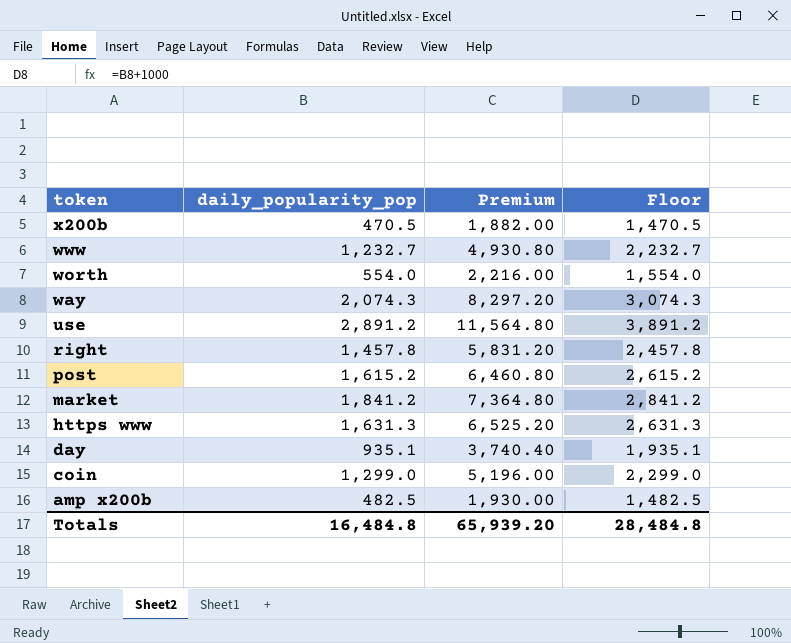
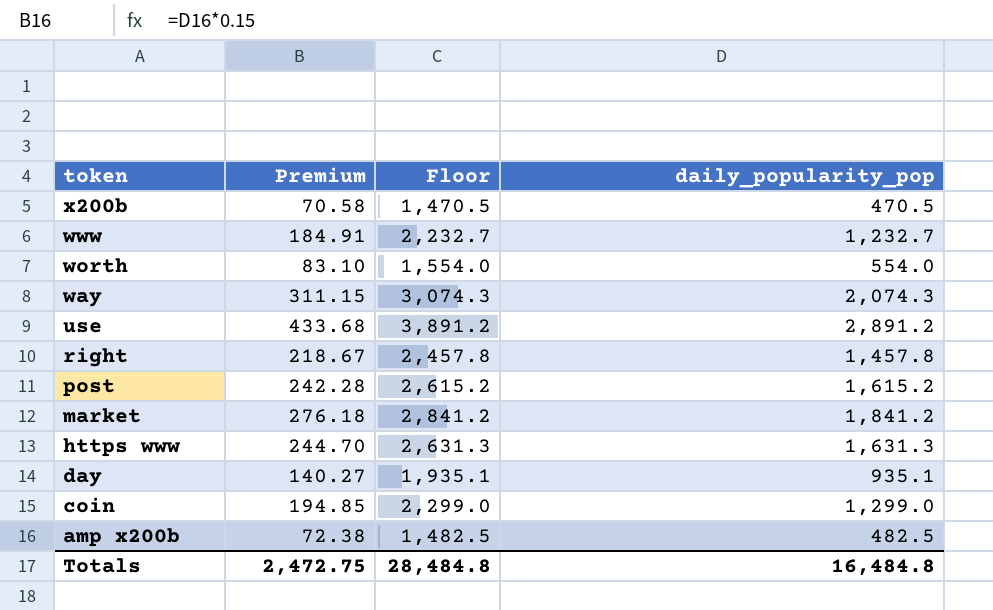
column Premium | formula: [daily_popularity_pop] * 4 -> [daily_popularity_pop] * 0.15
column daily_popularity_pop | position: 2 -> 4
Totals | Premium: 65,939.20 -> 2,472.75

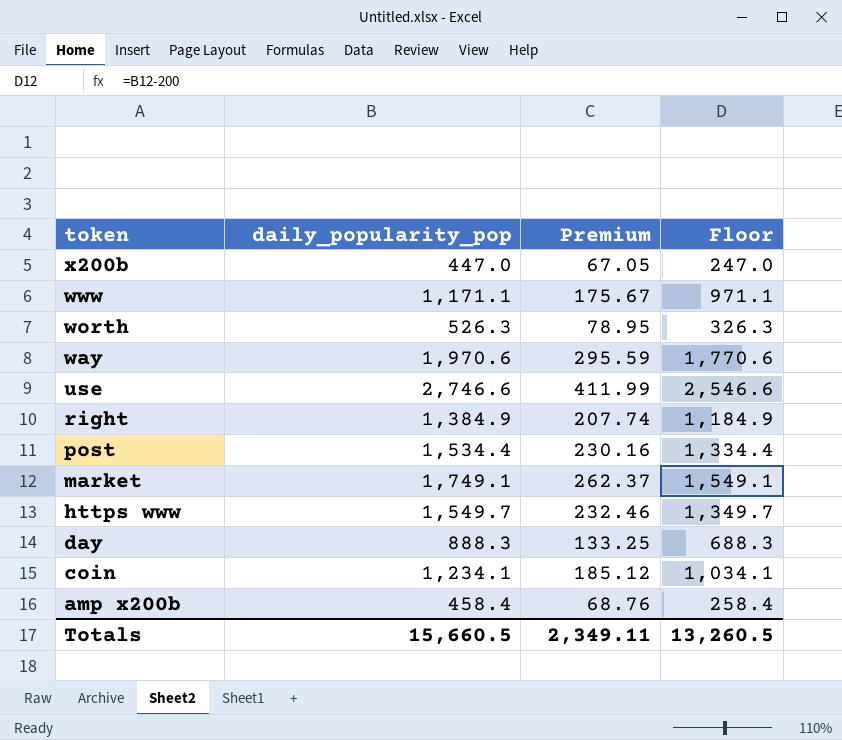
column daily_popularity_pop | position: 4 -> 2
column Floor | formula: [daily_popularity_pop] + 1000 -> [daily_popularity_pop] - 200
x200b | daily_popularity_pop: 470.5 -> 447.0
x200b | Premium: 70.58 -> 67.05
www | daily_popularity_pop: 1,232.7 -> 1,171.1
www | Premium: 184.91 -> 175.67
worth | daily_popularity_pop: 554.0 -> 526.3
worth | Premium: 83.10 -> 78.95
way | daily_popularity_pop: 2,074.3 -> 1,970.6
way | Premium: 311.15 -> 295.59
use | daily_popularity_pop: 2,891.2 -> 2,746.6
use | Premium: 433.68 -> 411.99
right | daily_popularity_pop: 1,457.8 -> 1,384.9
right | Premium: 218.67 -> 207.74
post | daily_popularity_pop: 1,615.2 -> 1,534.4
post | Premium: 242.28 -> 230.16
market | daily_popularity_pop: 1,841.2 -> 1,749.1
market | Premium: 276.18 -> 262.37
https www | daily_popularity_pop: 1,631.3 -> 1,549.7
https www | Premium: 244.70 -> 232.46
day | daily_popularity_pop: 935.1 -> 888.3
day | Premium: 140.27 -> 133.25
coin | daily_popularity_pop: 1,299.0 -> 1,234.1
coin | Premium: 194.85 -> 185.12
amp x200b | daily_popularity_pop: 482.5 -> 458.4
amp x200b | Premium: 72.38 -> 68.76
Totals | daily_popularity_pop: 16,484.8 -> 15,660.5
Totals | Premium: 2,472.75 -> 2,349.11
Totals | Floor: 28,484.8 -> 13,260.5

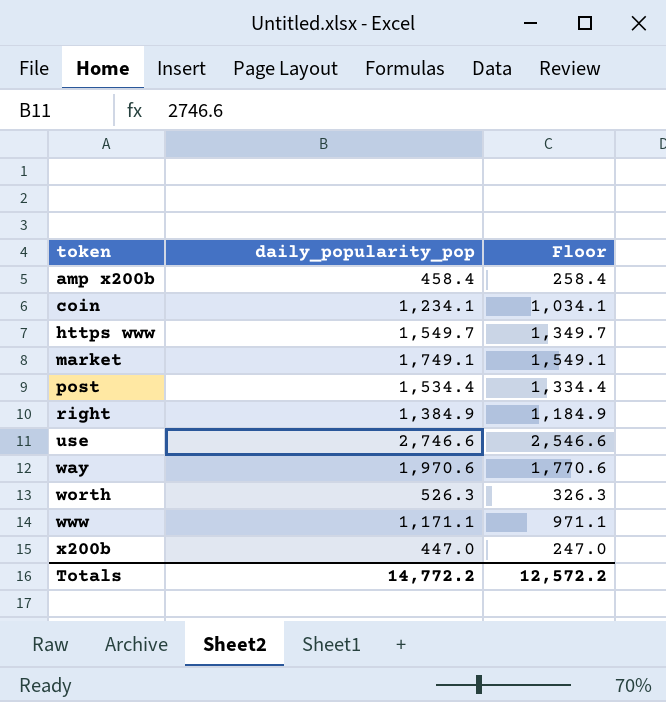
row order: token descending -> token ascending
column Premium | formula: [daily_popularity_pop] * 0.15 -> none
row day: 888.3 | 133.25 | 688.3 -> none
Totals | daily_popularity_pop: 15,660.5 -> 14,772.2
Totals | Floor: 13,260.5 -> 12,572.2

